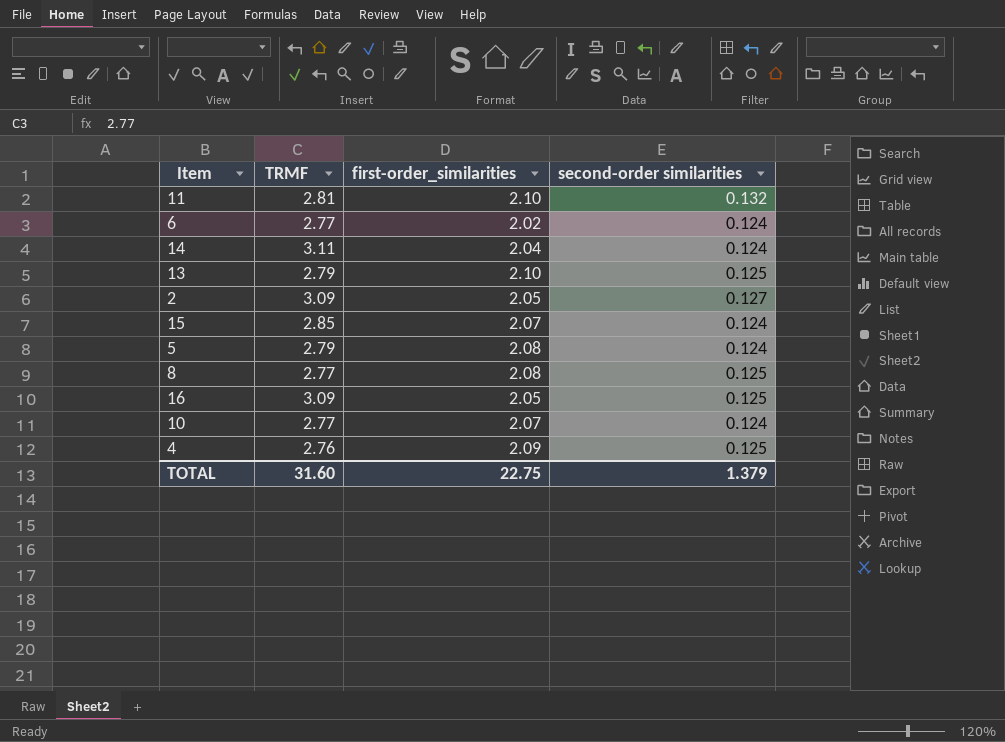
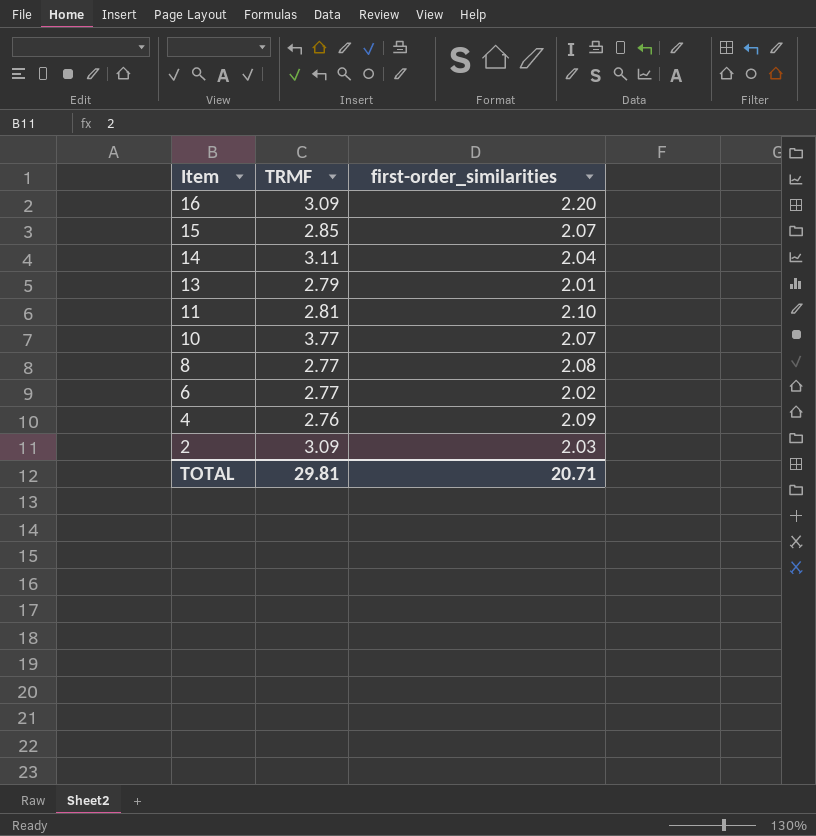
row order: none -> Item descending
column second-order similarities | position: 4 -> none
row 5: 2.79 | 2.08 | 0.124 -> none
16 | first-order_similarities: 2.05 -> 2.20
13 | first-order_similarities: 2.10 -> 2.01
10 | TRMF: 2.77 -> 3.77
2 | first-order_similarities: 2.05 -> 2.03
TOTAL | TRMF: 31.60 -> 29.81
TOTAL | first-order_similarities: 22.75 -> 20.71

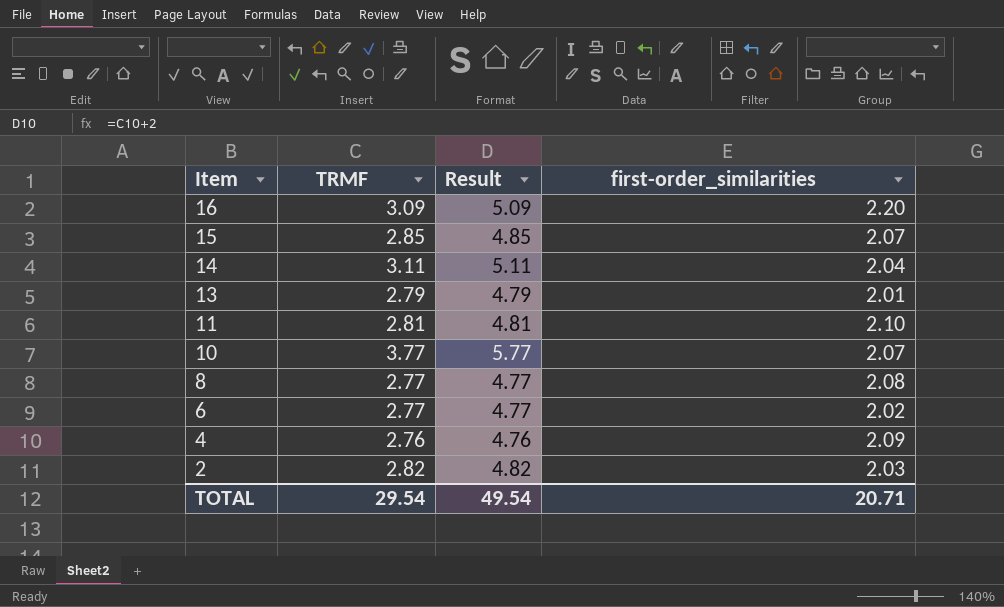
column Result | formula: none -> [TRMF] + 2
2 | TRMF: 3.09 -> 2.82
TOTAL | TRMF: 29.81 -> 29.54

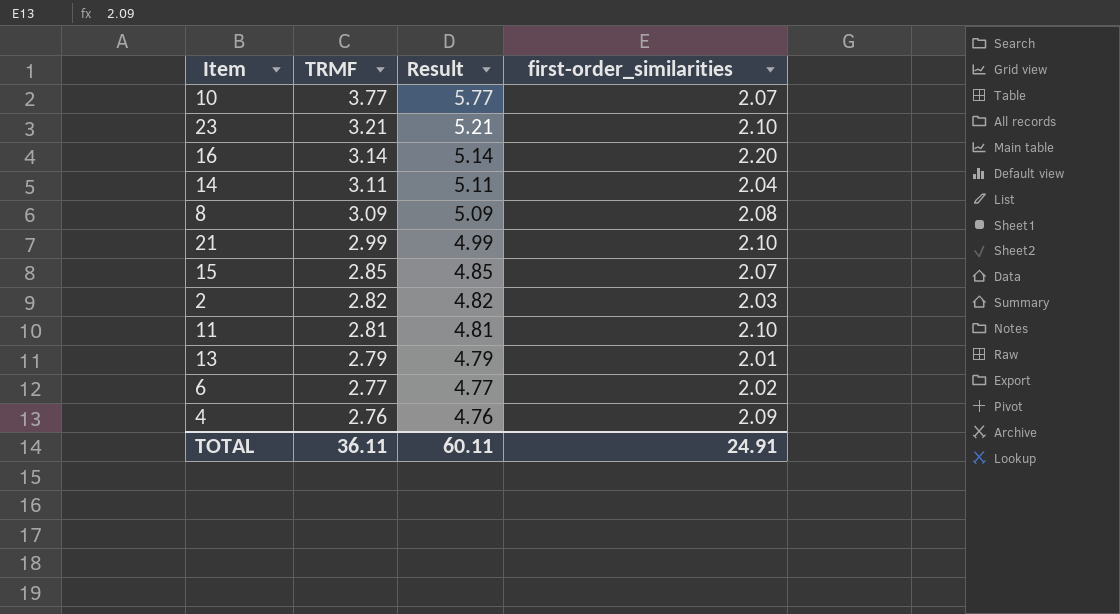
row order: Item descending -> TRMF descending
row 23: none -> 3.21 | 5.21 | 2.10
16 | TRMF: 3.09 -> 3.14
16 | Result: 5.09 -> 5.14
8 | TRMF: 2.77 -> 3.09
8 | Result: 4.77 -> 5.09
row 21: none -> 2.99 | 4.99 | 2.10
TOTAL | TRMF: 29.54 -> 36.11
TOTAL | Result: 49.54 -> 60.11
TOTAL | first-order_similarities: 20.71 -> 24.91

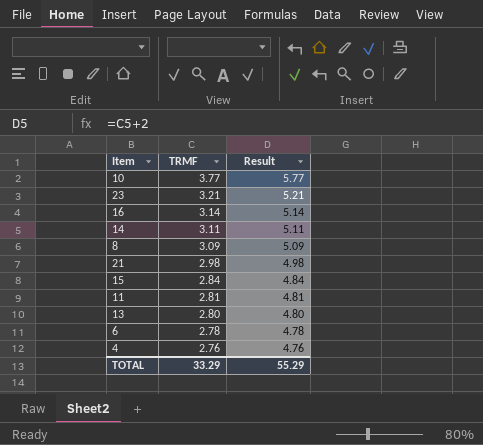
column first-order_similarities | position: 4 -> none
row 2: 2.82 | 4.82 | 2.03 -> none
21 | TRMF: 2.99 -> 2.98
21 | Result: 4.99 -> 4.98
15 | TRMF: 2.85 -> 2.84
15 | Result: 4.85 -> 4.84
13 | TRMF: 2.79 -> 2.80
13 | Result: 4.79 -> 4.80
6 | TRMF: 2.77 -> 2.78
6 | Result: 4.77 -> 4.78
TOTAL | TRMF: 36.11 -> 33.29
TOTAL | Result: 60.11 -> 55.29

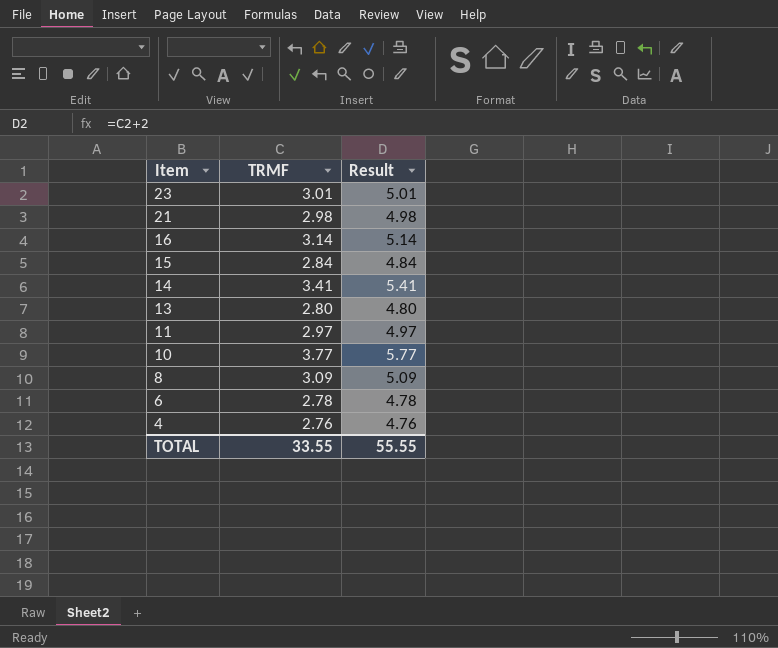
row order: TRMF descending -> Item descending
23 | TRMF: 3.21 -> 3.01
23 | Result: 5.21 -> 5.01
14 | TRMF: 3.11 -> 3.41
14 | Result: 5.11 -> 5.41
11 | TRMF: 2.81 -> 2.97
11 | Result: 4.81 -> 4.97
TOTAL | TRMF: 33.29 -> 33.55
TOTAL | Result: 55.29 -> 55.55

